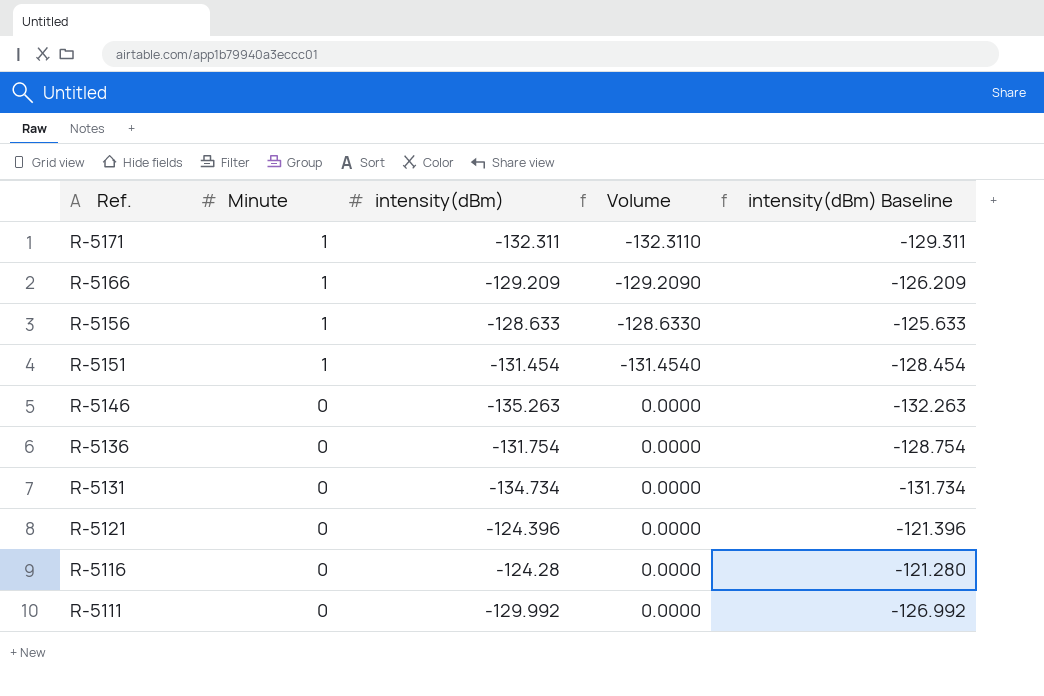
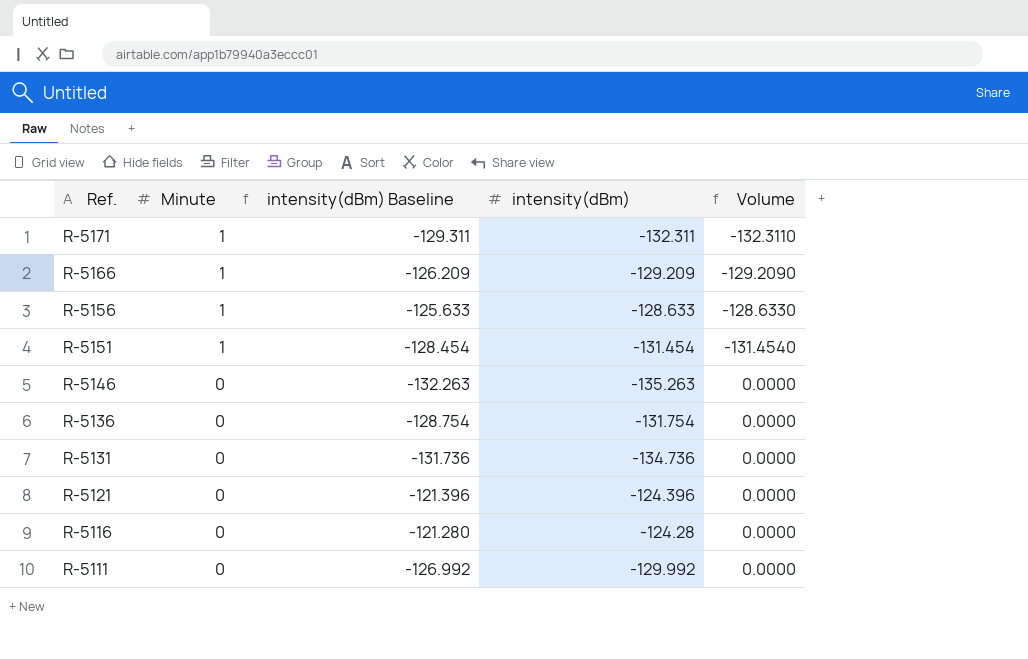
column intensity(dBm) Baseline | position: 5 -> 3
R-5131 | intensity(dBm) Baseline: -131.734 -> -131.736
R-5131 | intensity(dBm): -134.734 -> -134.736

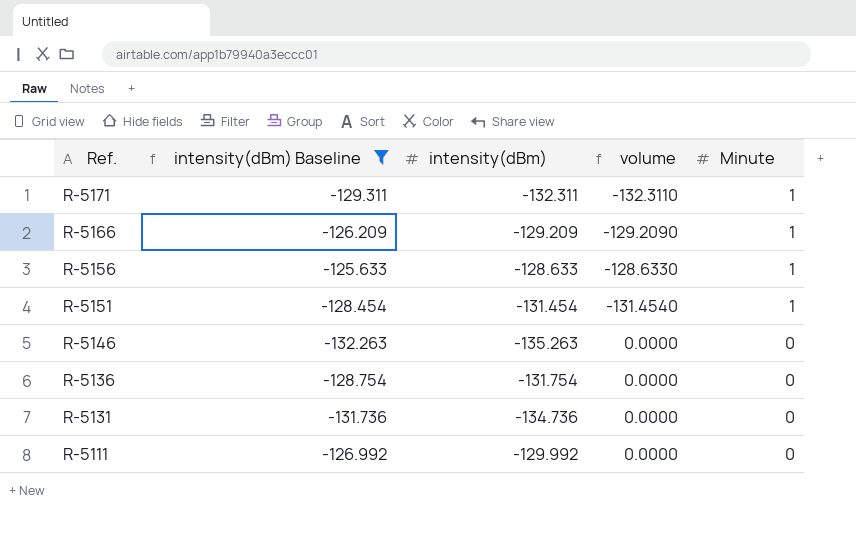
filter: none -> intensity(dBm) Baseline <= -125.633
column name: Volume -> volume
column Minute | position: 2 -> 5

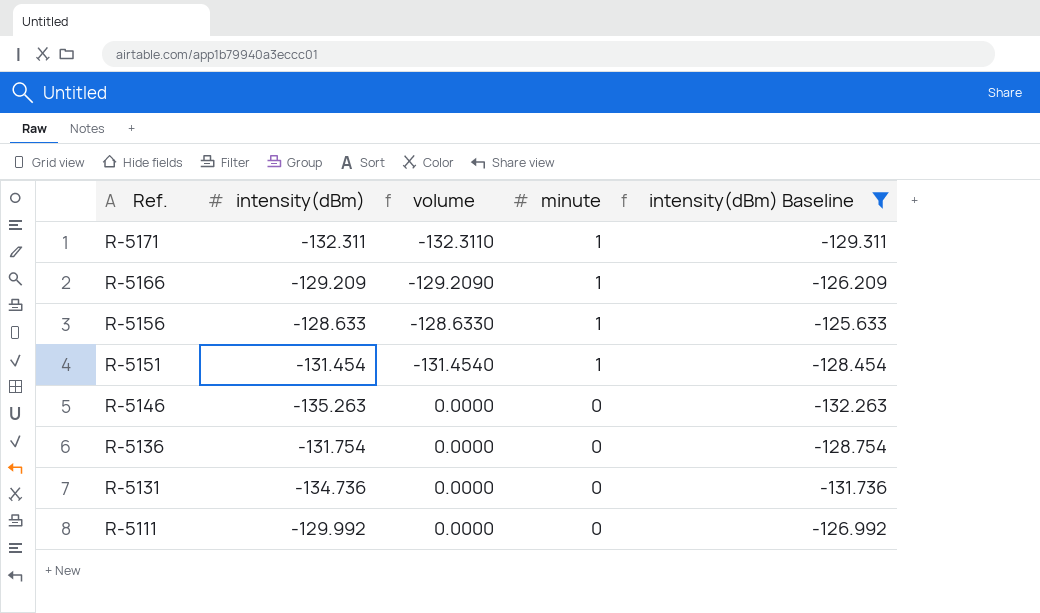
column name: Minute -> minute
column intensity(dBm) Baseline | position: 2 -> 5

